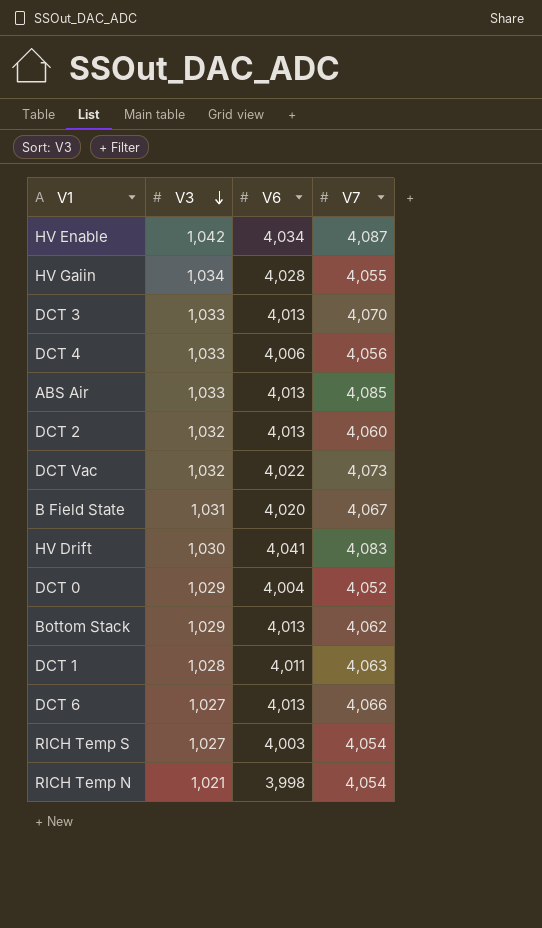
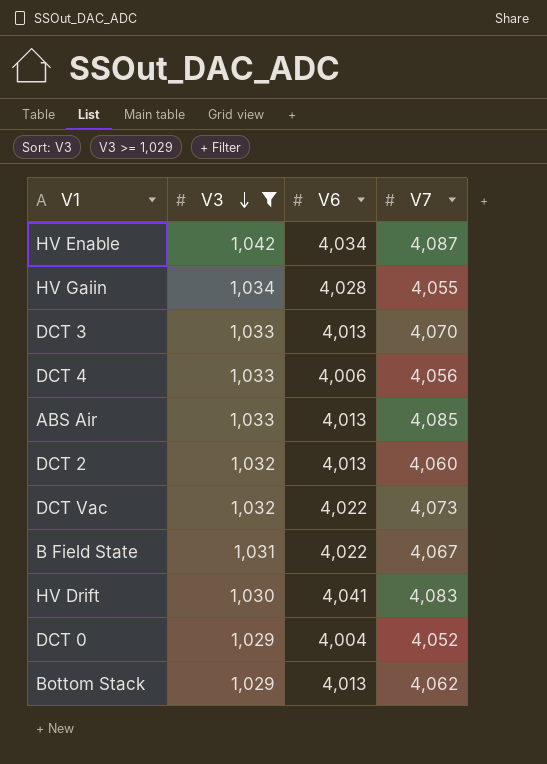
filter: none -> V3 >= 1,029
B Field State | V6: 4,020 -> 4,022

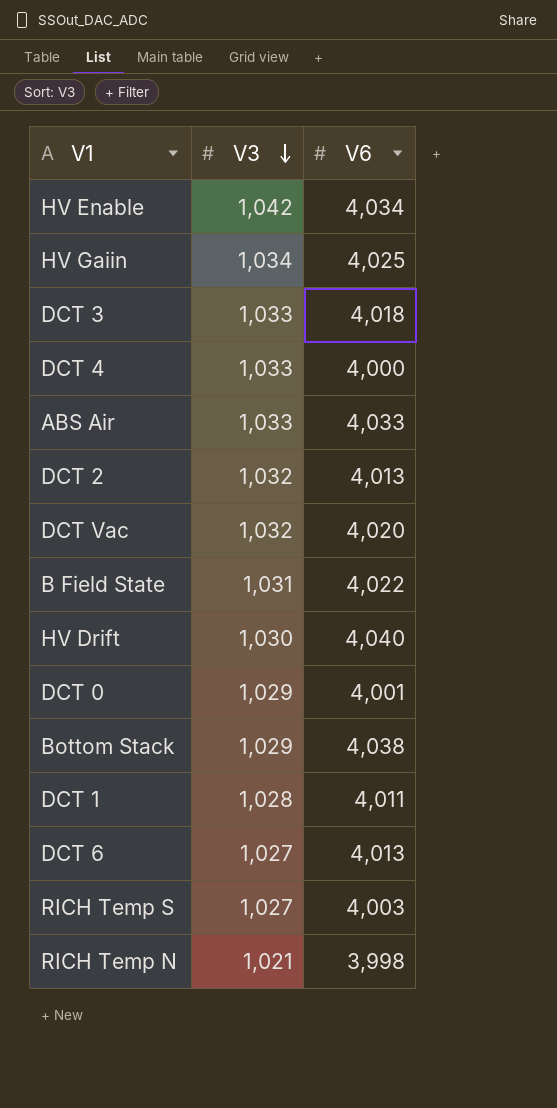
filter: V3 >= 1,029 -> none
column V7 | position: 4 -> none
HV Gaiin | V6: 4,028 -> 4,025
DCT 3 | V6: 4,013 -> 4,018
DCT 4 | V6: 4,006 -> 4,000
ABS Air | V6: 4,013 -> 4,033
DCT Vac | V6: 4,022 -> 4,020
HV Drift | V6: 4,041 -> 4,040
DCT 0 | V6: 4,004 -> 4,001
Bottom Stack | V6: 4,013 -> 4,038

